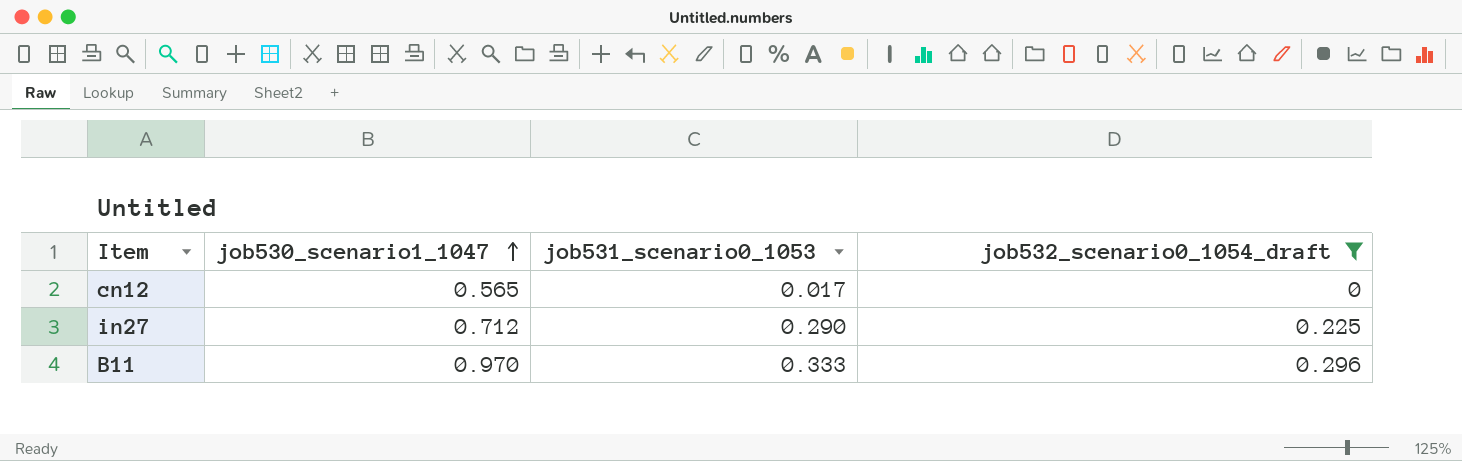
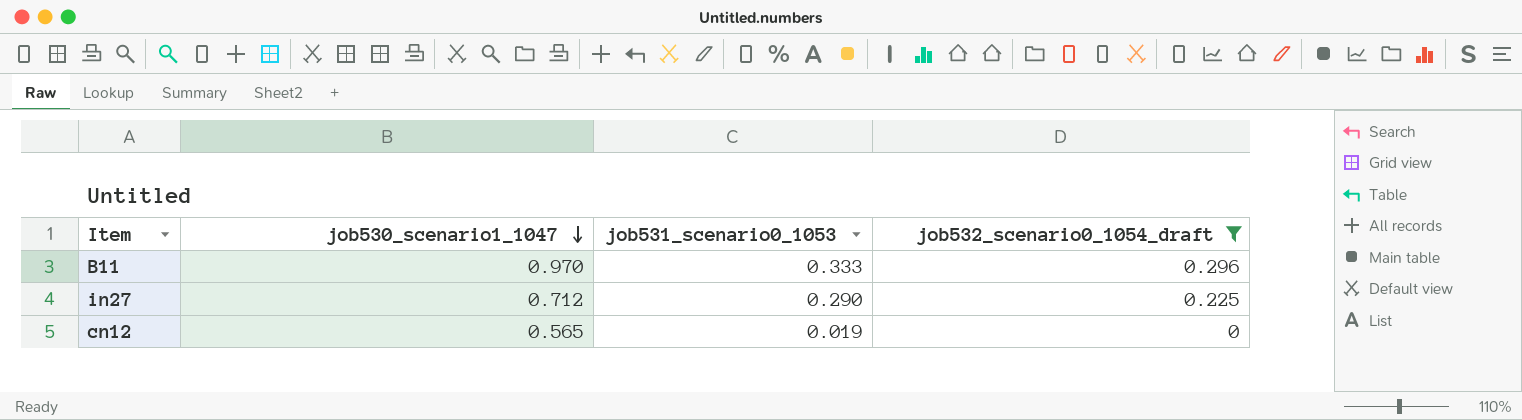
row order: job530_scenario1_1047 ascending -> job530_scenario1_1047 descending
cn12 | job531_scenario0_1053: 0.017 -> 0.019

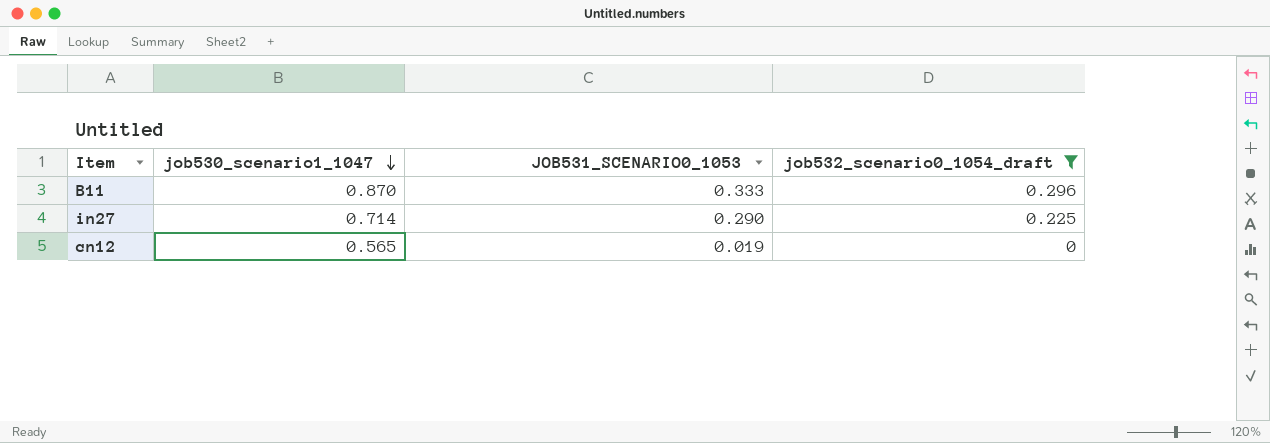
column name: job531_scenario0_1053 -> JOB531_SCENARIO0_1053
B11 | job530_scenario1_1047: 0.970 -> 0.870
in27 | job530_scenario1_1047: 0.712 -> 0.714

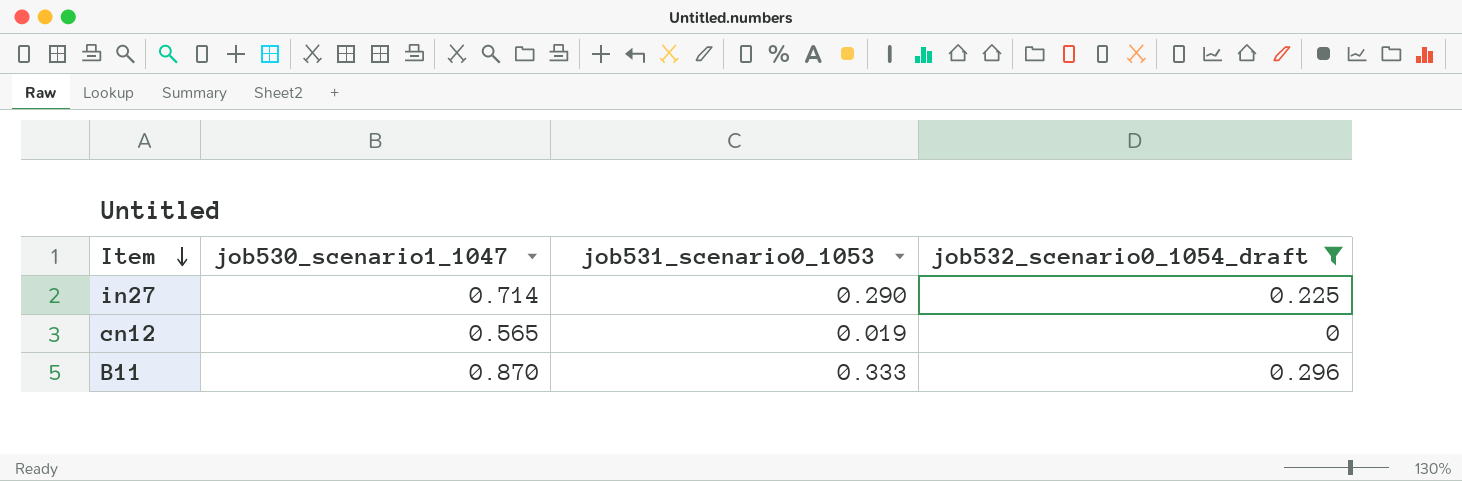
row order: job530_scenario1_1047 descending -> Item descending
column name: JOB531_SCENARIO0_1053 -> job531_scenario0_1053

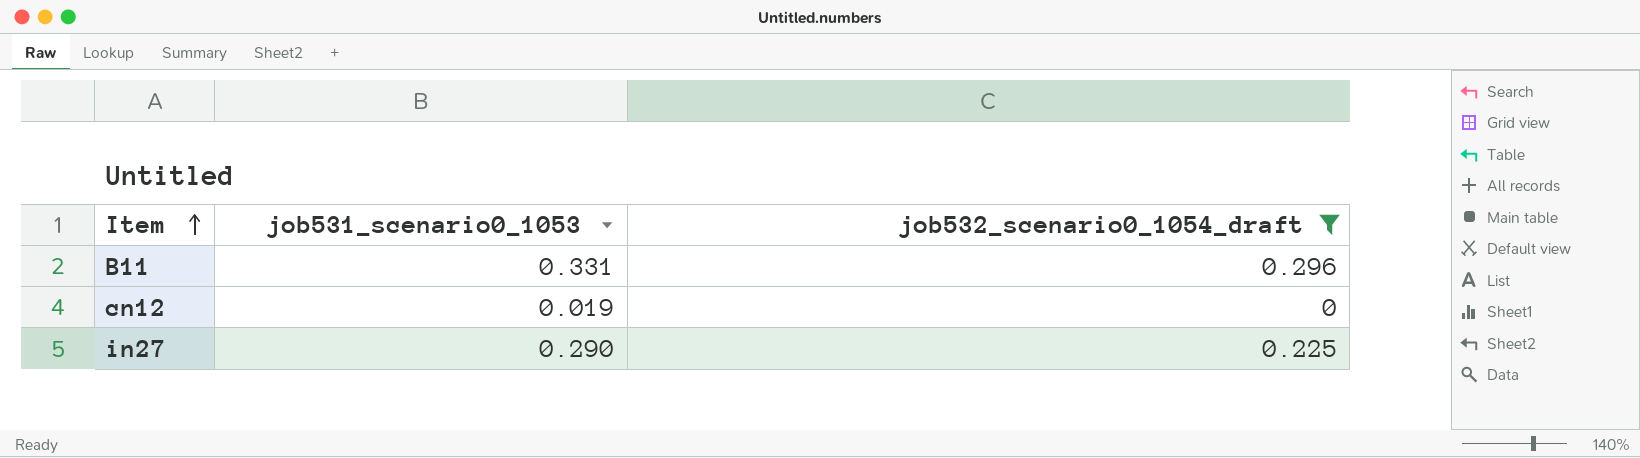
row order: Item descending -> Item ascending
column job530_scenario1_1047 | position: 2 -> none
B11 | job531_scenario0_1053: 0.333 -> 0.331

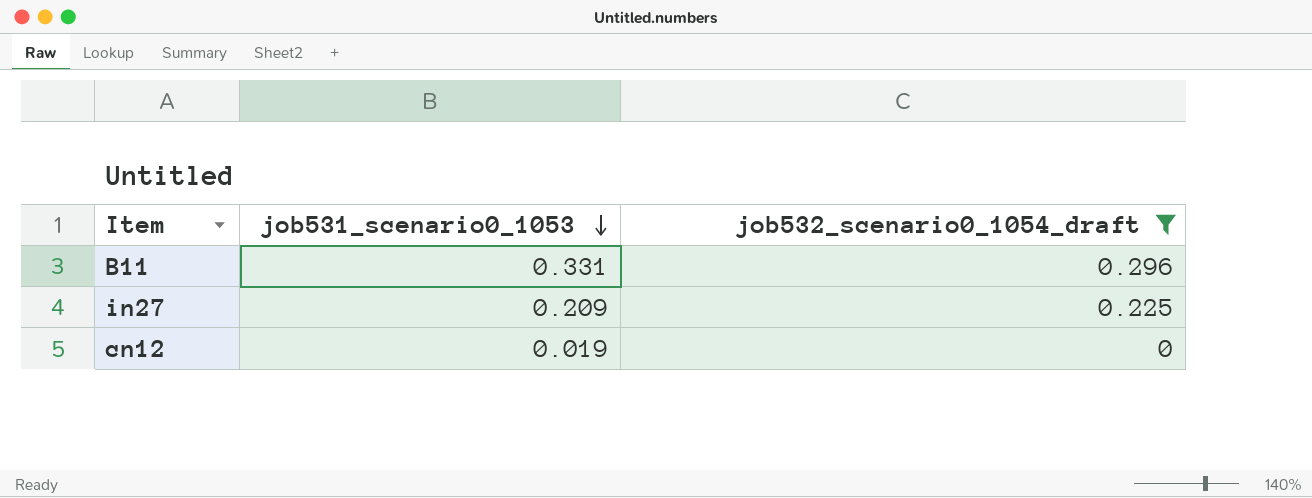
row order: Item ascending -> job531_scenario0_1053 descending
in27 | job531_scenario0_1053: 0.290 -> 0.209

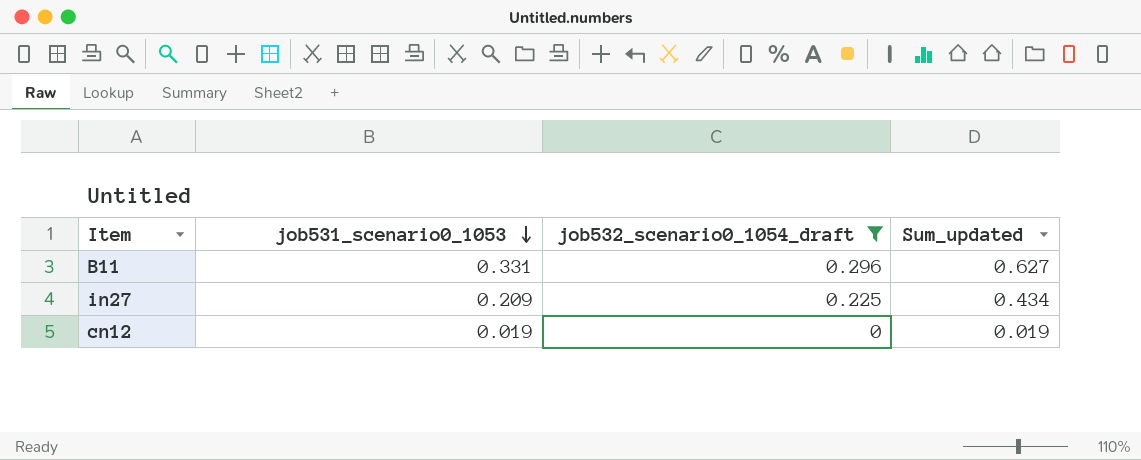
column Sum_updated | formula: none -> [job531_scenario0_1053] + [job532_scenario0_1054_draft]

